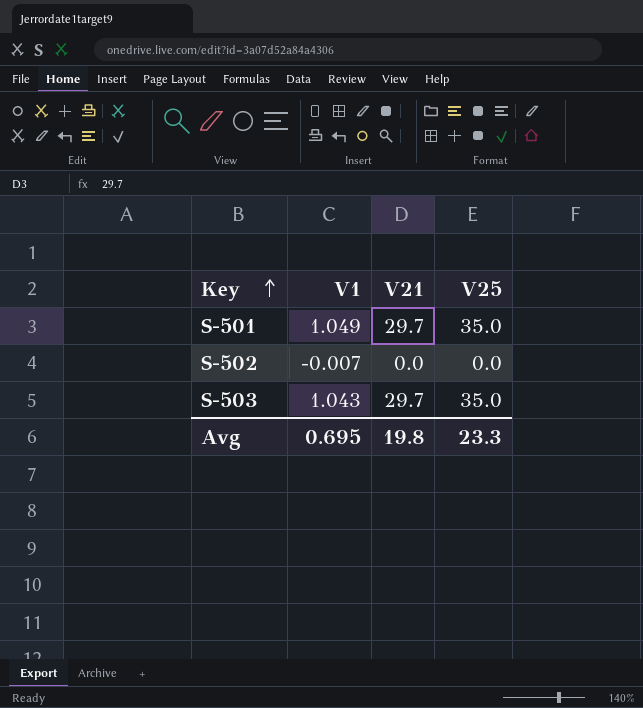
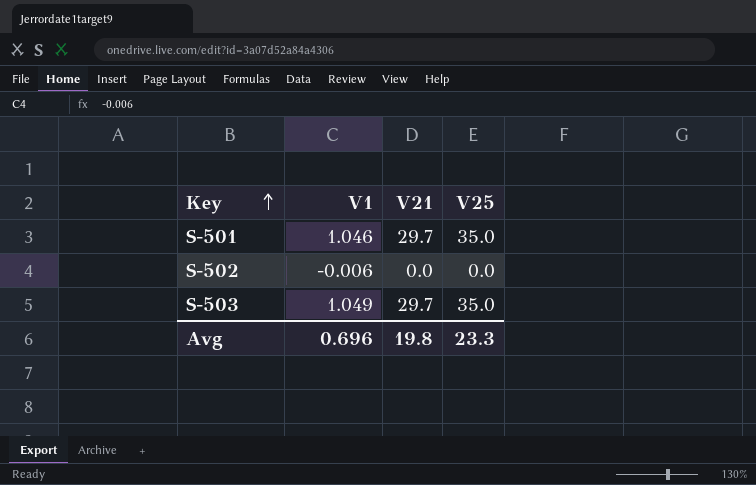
S-501 | V1: 1.049 -> 1.046
S-502 | V1: -0.007 -> -0.006
S-503 | V1: 1.043 -> 1.049
Avg | V1: 0.695 -> 0.696

